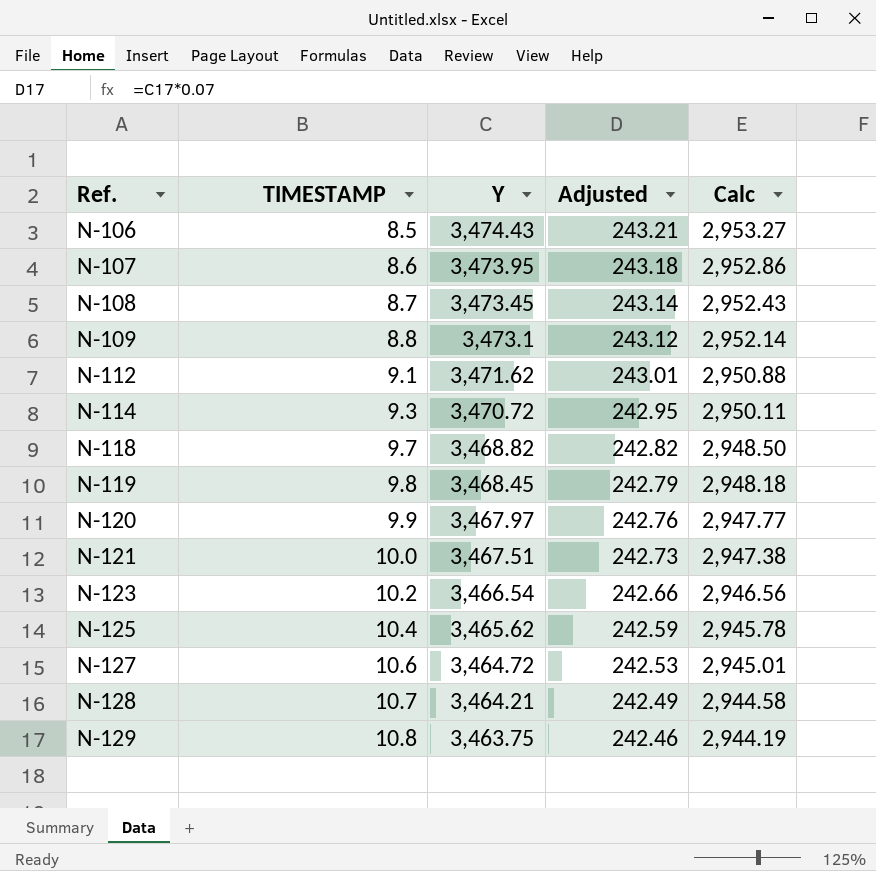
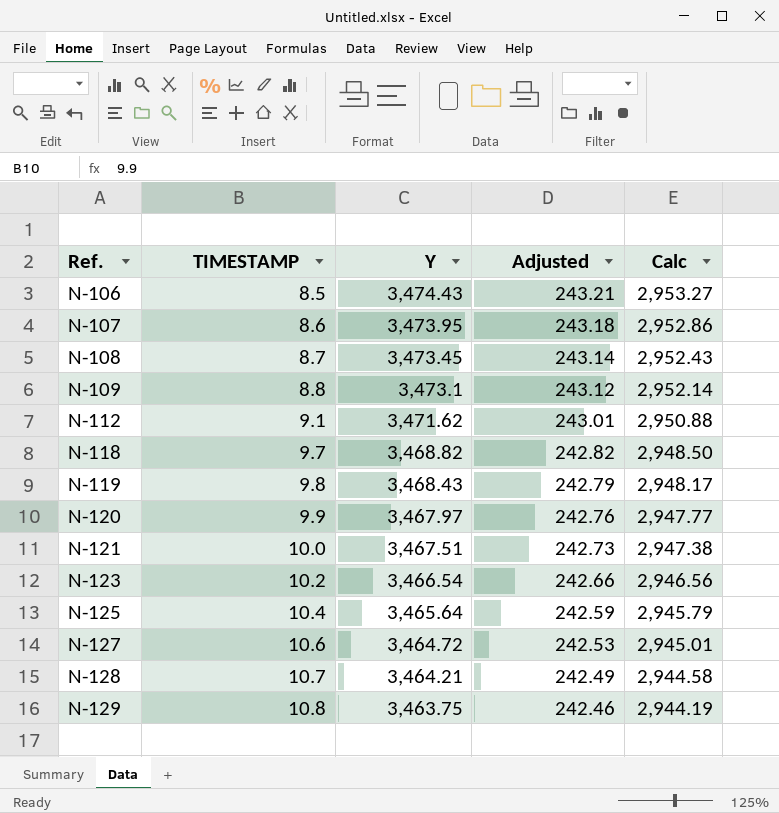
row N-114: 9.3 | 3,470.72 | 242.95 | 2,950.11 -> none
N-119 | Y: 3,468.45 -> 3,468.43
N-119 | Calc: 2,948.18 -> 2,948.17
N-125 | Y: 3,465.62 -> 3,465.64
N-125 | Calc: 2,945.78 -> 2,945.79

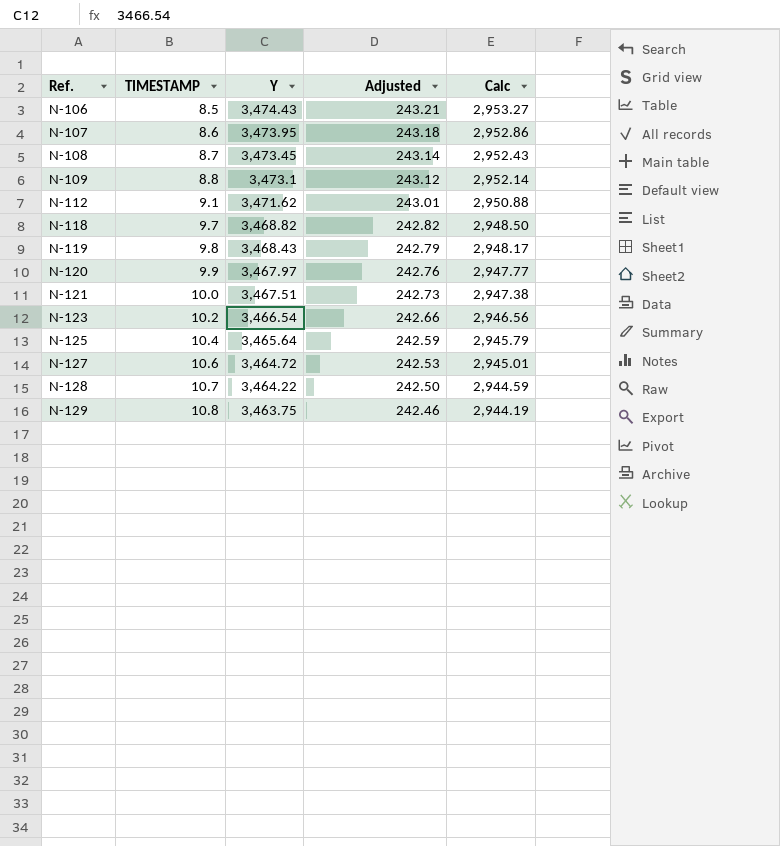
N-128 | Y: 3,464.21 -> 3,464.22
N-128 | Adjusted: 242.49 -> 242.50
N-128 | Calc: 2,944.58 -> 2,944.59

